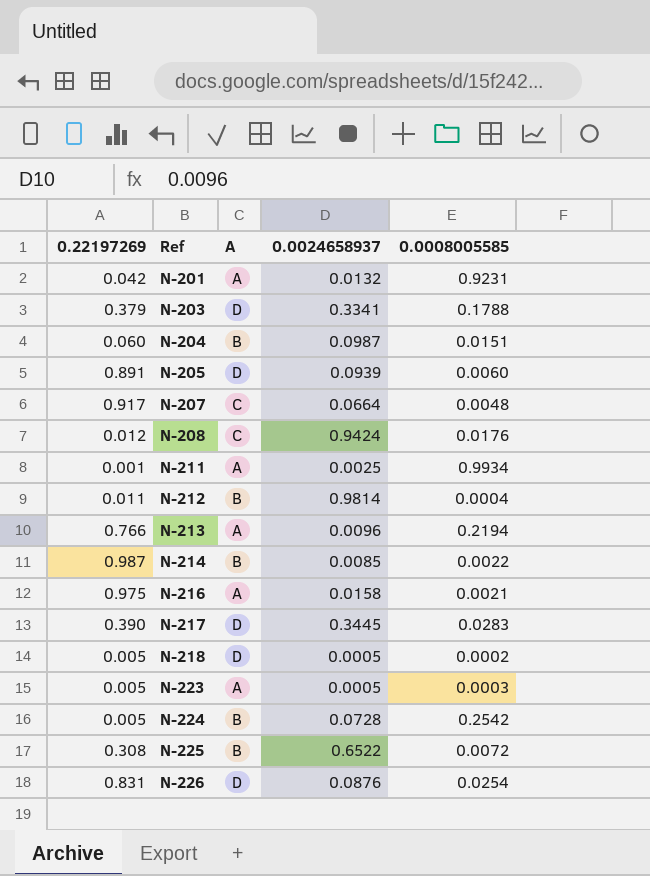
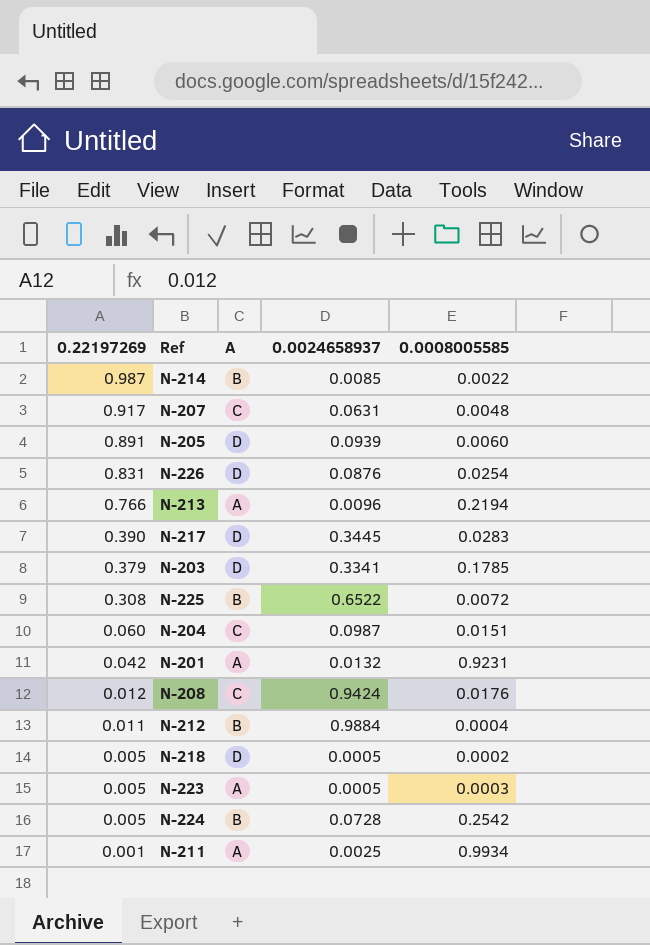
row order: Ref ascending -> 0.22197269 descending
row N-216: 0.975 | A | 0.0158 | 0.0021 -> none
N-207 | 0.0024658937: 0.0664 -> 0.0631
N-203 | 0.0008005585: 0.1788 -> 0.1785
N-204 | A: B -> C
N-212 | 0.0024658937: 0.9814 -> 0.9884

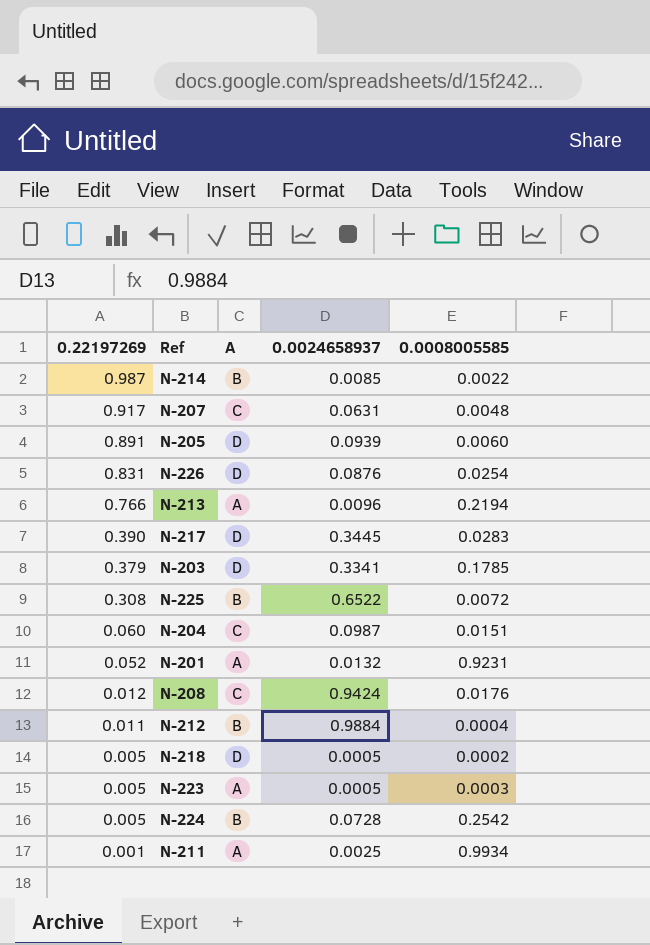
N-201 | 0.22197269: 0.042 -> 0.052

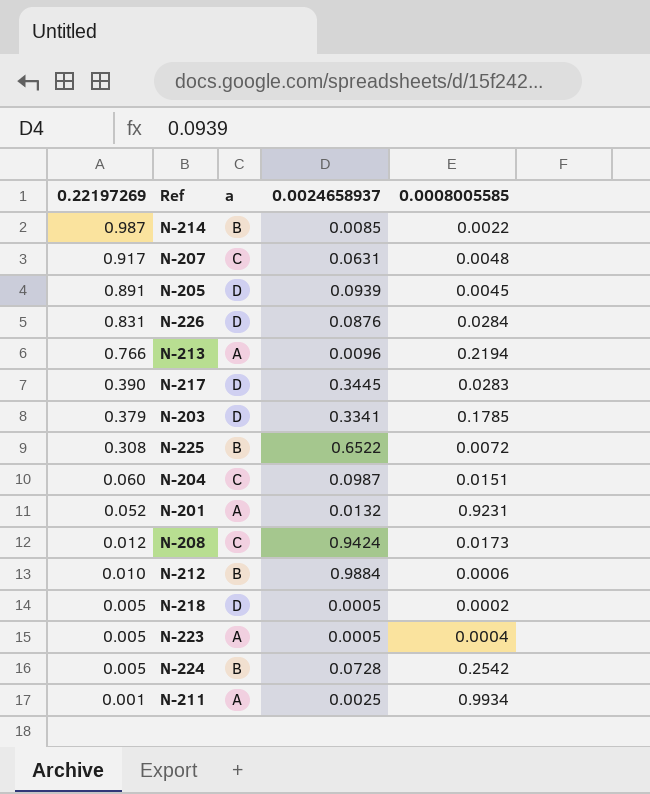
column name: A -> a
N-205 | 0.0008005585: 0.0060 -> 0.0045
N-226 | 0.0008005585: 0.0254 -> 0.0284
N-208 | 0.0008005585: 0.0176 -> 0.0173
N-212 | 0.22197269: 0.011 -> 0.010
N-212 | 0.0008005585: 0.0004 -> 0.0006
N-223 | 0.0008005585: 0.0003 -> 0.0004

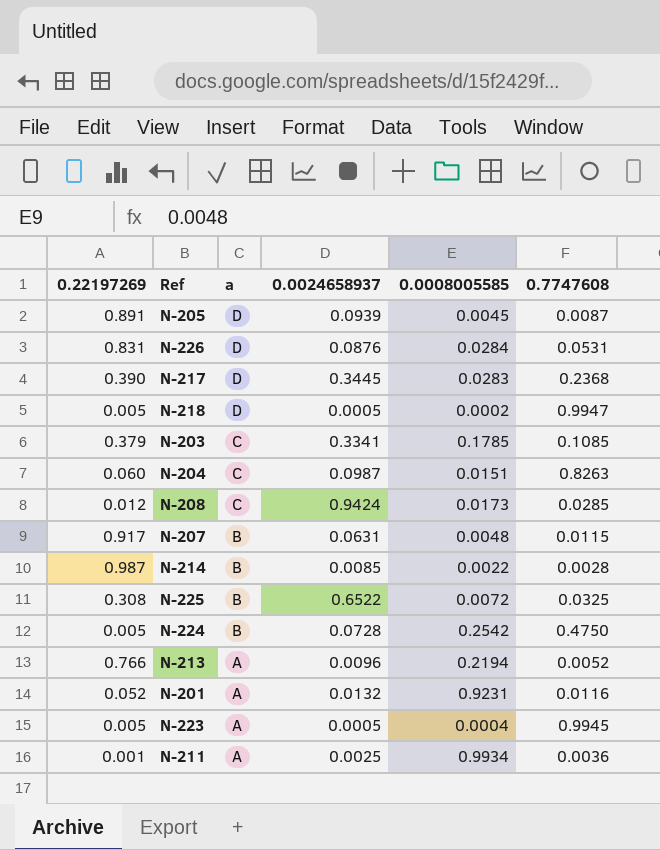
row order: 0.22197269 descending -> a descending
column 0.7747608 | position: none -> 6
row N-212: 0.010 | B | 0.9884 | 0.0006 -> none
N-203 | a: D -> C
N-207 | a: C -> B

